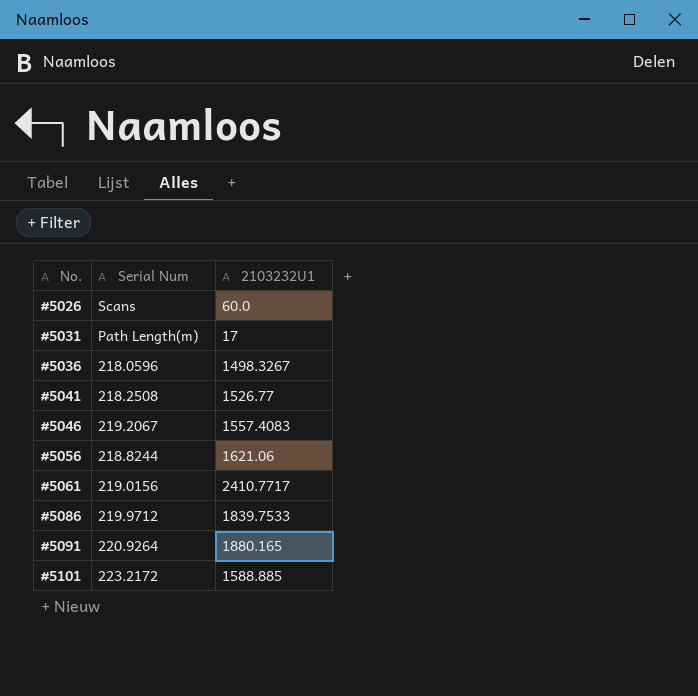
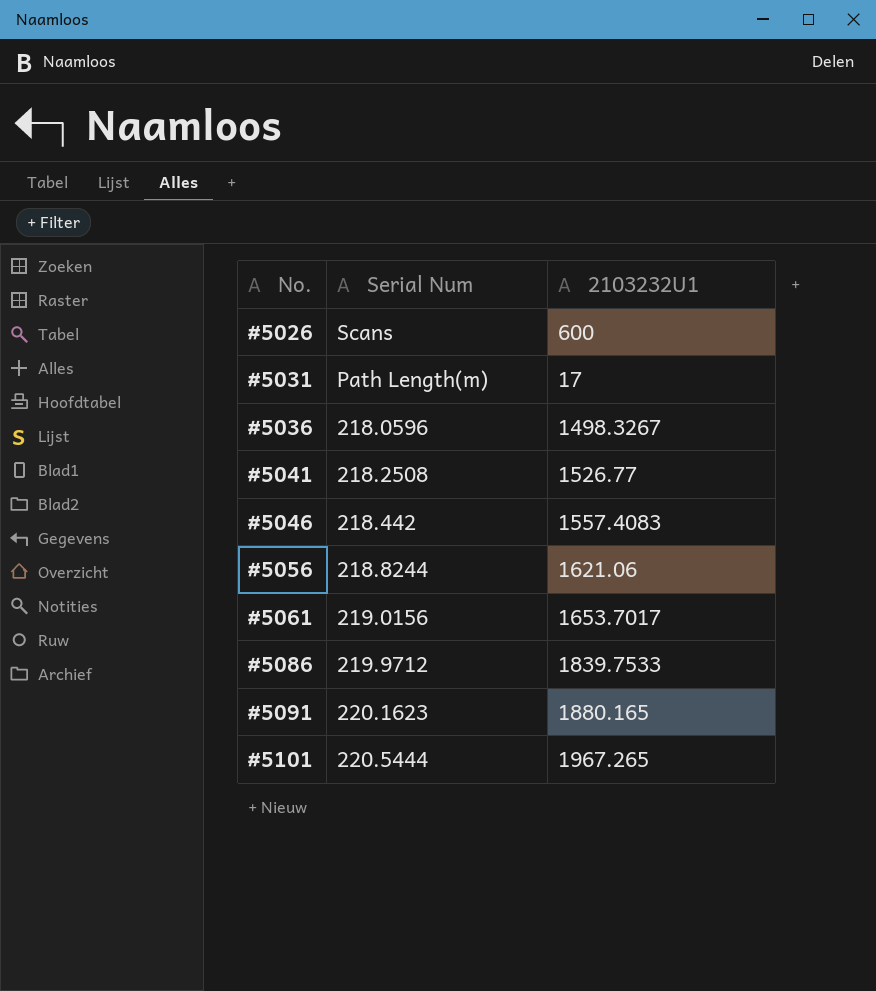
#5026 | 2103232U1: 60.0 -> 600
#5046 | Serial Num: 219.2067 -> 218.442
#5061 | 2103232U1: 2410.7717 -> 1653.7017
#5091 | Serial Num: 220.9264 -> 220.1623
#5101 | Serial Num: 223.2172 -> 220.5444
#5101 | 2103232U1: 1588.885 -> 1967.265

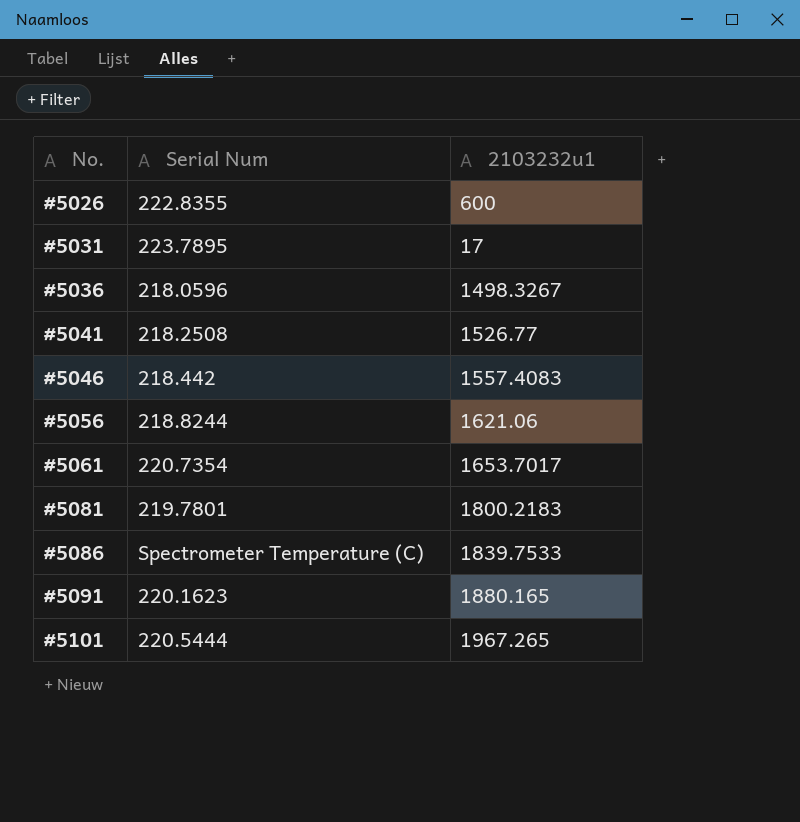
column name: 2103232U1 -> 2103232u1
#5026 | Serial Num: Scans -> 222.8355
#5031 | Serial Num: Path Length(m) -> 223.7895
#5061 | Serial Num: 219.0156 -> 220.7354
row #5081: none -> 219.7801 | 1800.2183
#5086 | Serial Num: 219.9712 -> Spectrometer Temperature (C)

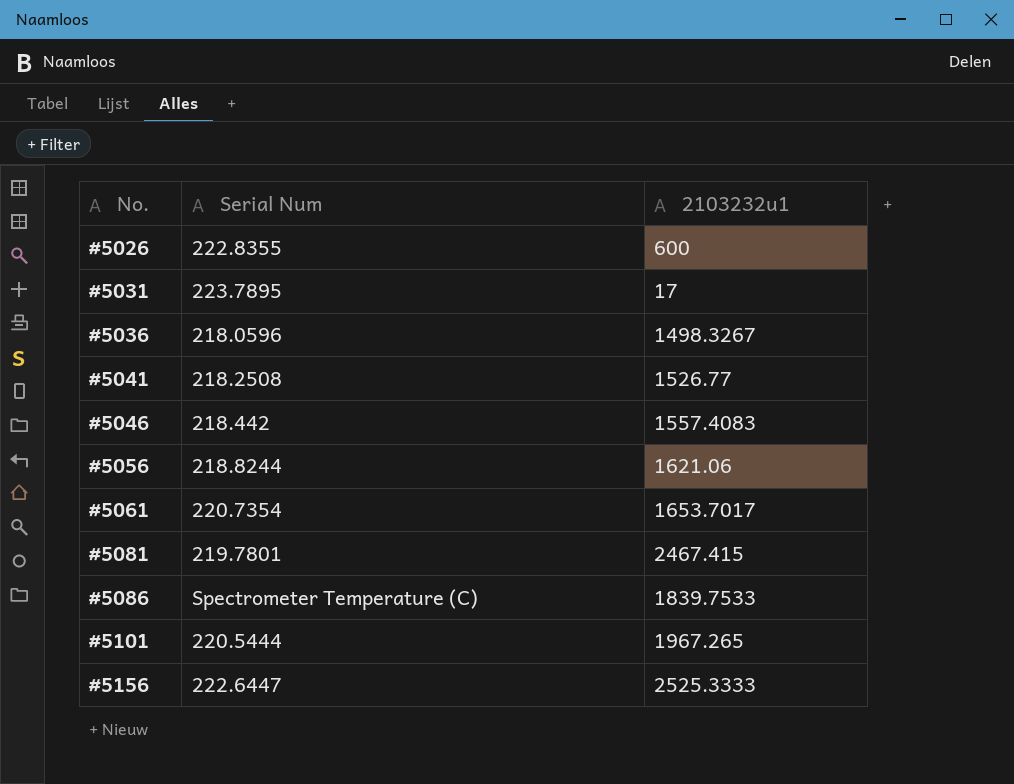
row #5091: 220.1623 | 1880.165 -> none
#5081 | 2103232u1: 1800.2183 -> 2467.415
row #5156: none -> 222.6447 | 2525.3333

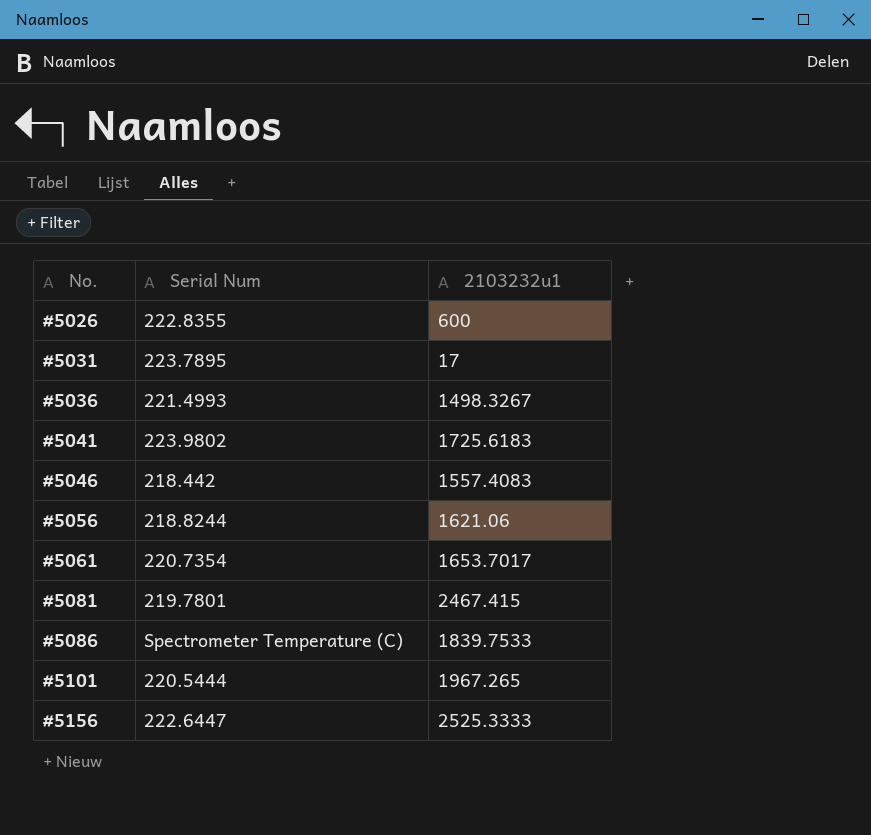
#5036 | Serial Num: 218.0596 -> 221.4993
#5041 | Serial Num: 218.2508 -> 223.9802
#5041 | 2103232u1: 1526.77 -> 1725.6183

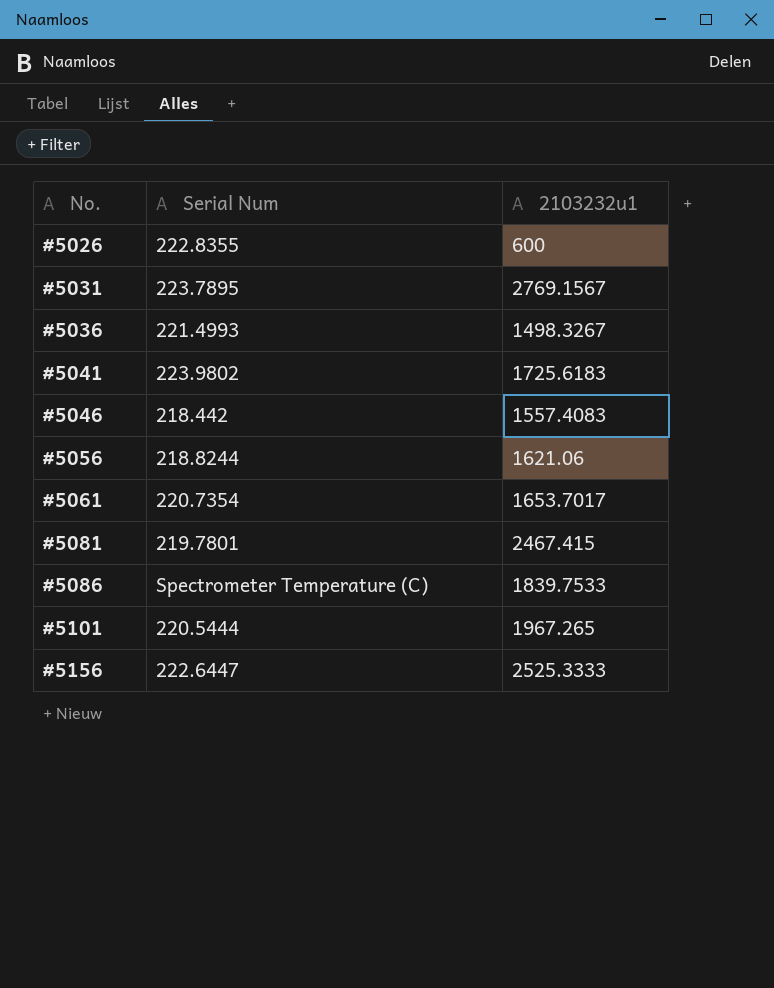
#5031 | 2103232u1: 17 -> 2769.1567

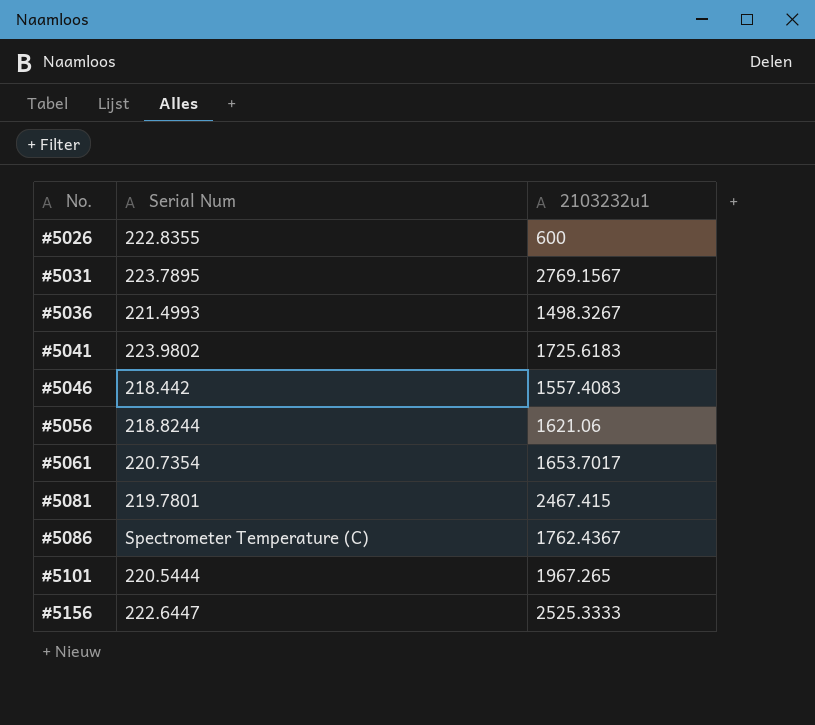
#5086 | 2103232u1: 1839.7533 -> 1762.4367

